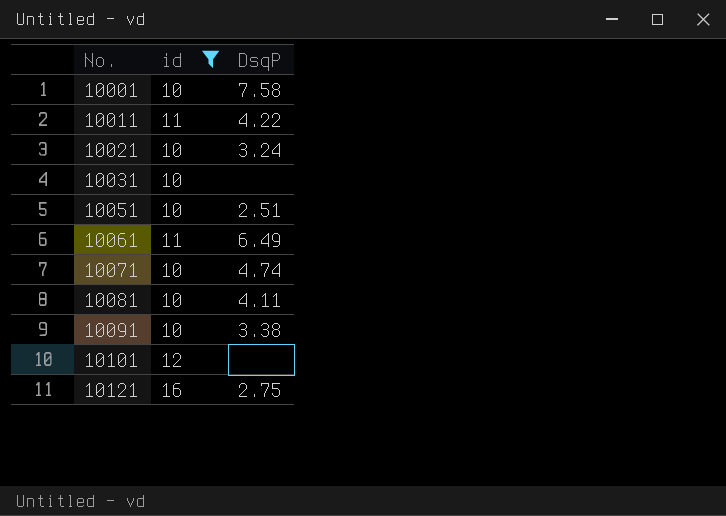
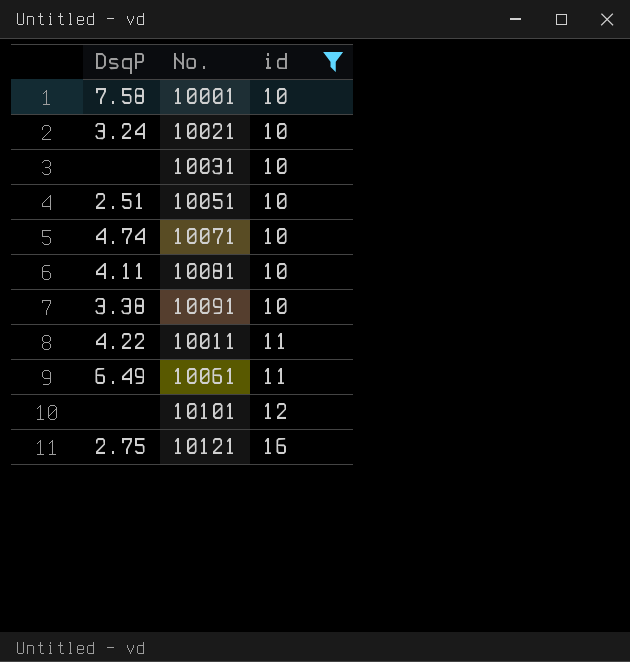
row order: No. ascending -> id ascending
column DsqP | position: 3 -> 1

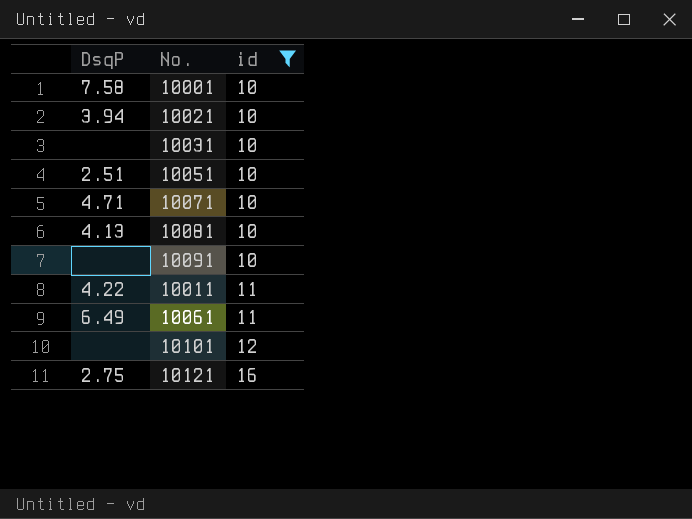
10021 | DsqP: 3.24 -> 3.94
10071 | DsqP: 4.74 -> 4.71
10081 | DsqP: 4.11 -> 4.13
10091 | DsqP: 3.38 -> none

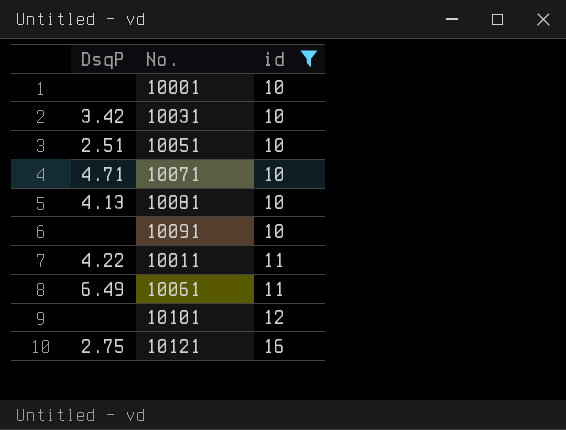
row 10021: 3.94 | 10 -> none
10001 | DsqP: 7.58 -> none
10031 | DsqP: none -> 3.42

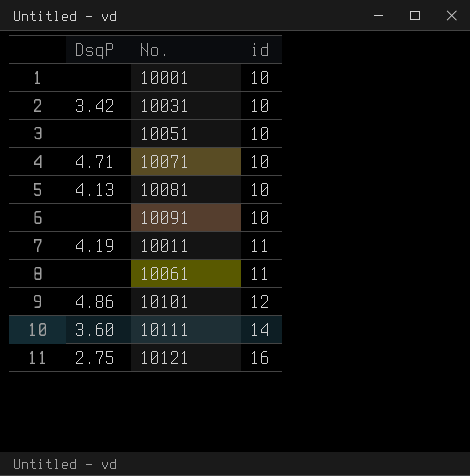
filter: id != 14 -> none
10051 | DsqP: 2.51 -> none
10011 | DsqP: 4.22 -> 4.19
10061 | DsqP: 6.49 -> none
10101 | DsqP: none -> 4.86

